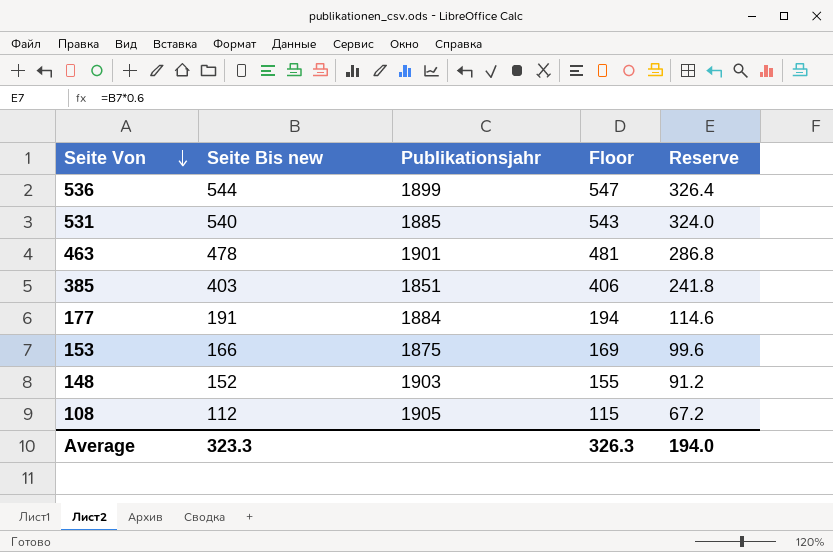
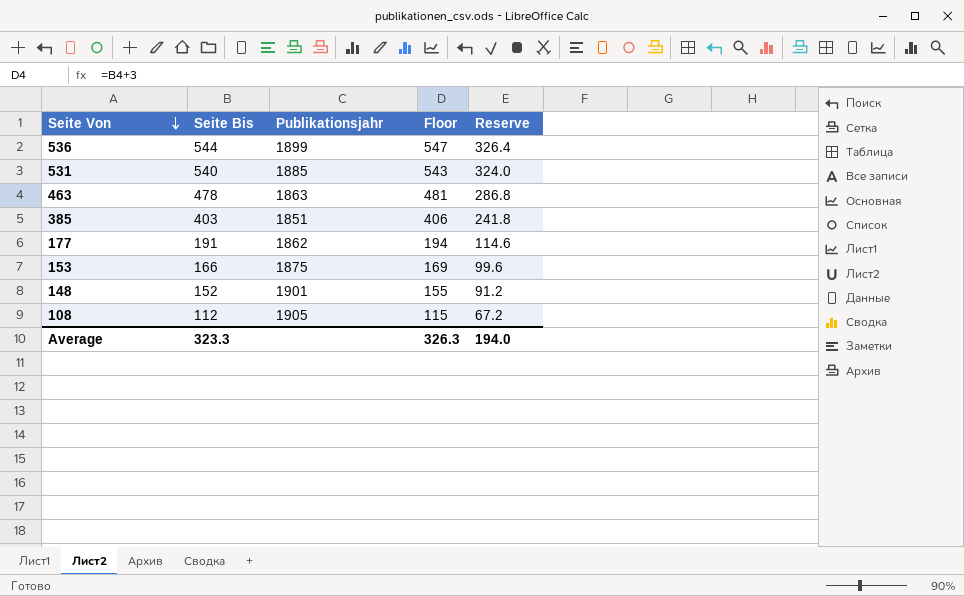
column name: Seite Bis new -> Seite Bis
463 | Publikationsjahr: 1901 -> 1863
177 | Publikationsjahr: 1884 -> 1862
148 | Publikationsjahr: 1903 -> 1901

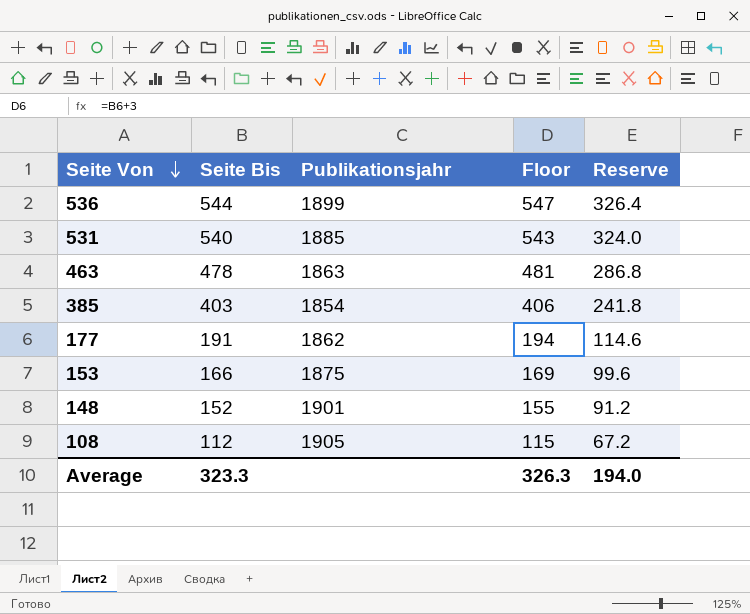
385 | Publikationsjahr: 1851 -> 1854

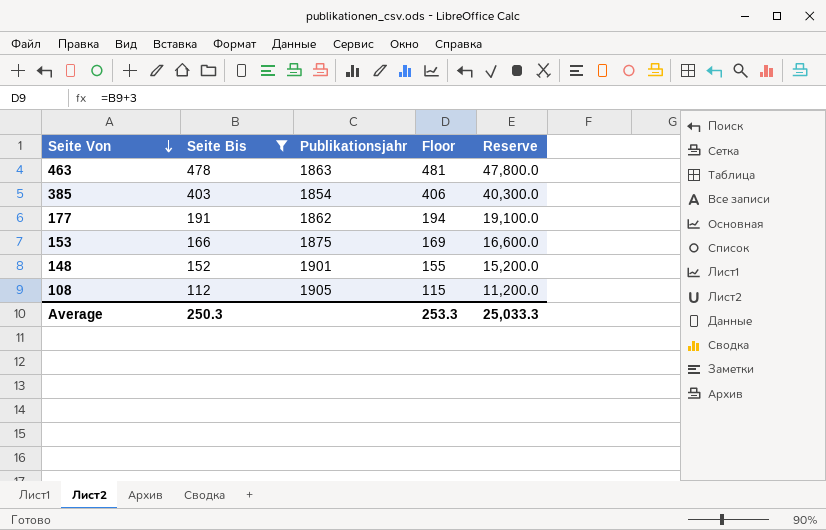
filter: none -> Seite Bis <= 478
column Reserve | formula: [Seite Bis] * 0.6 -> [Seite Bis] * 100
Average | Seite Bis: 323.3 -> 250.3
Average | Floor: 326.3 -> 253.3
Average | Reserve: 194.0 -> 25,033.3

